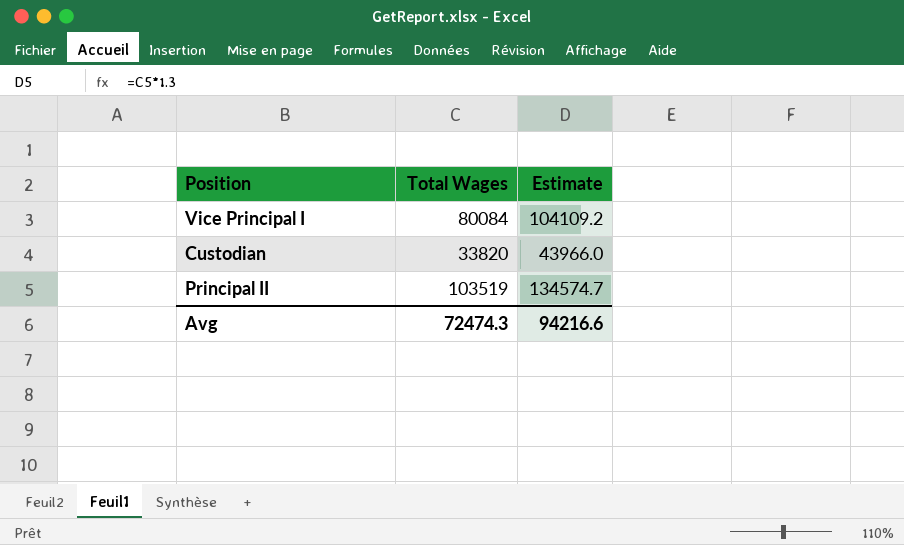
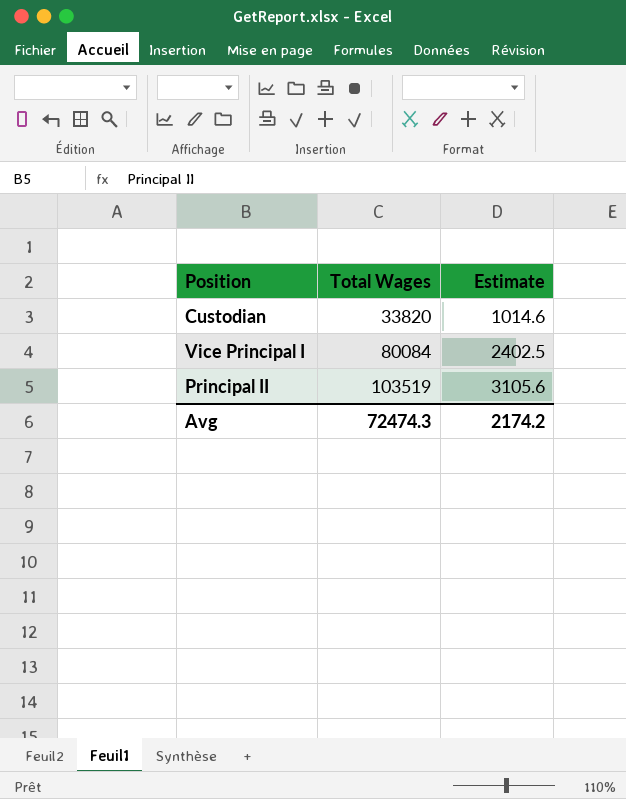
row order: none -> Total Wages ascending
column Estimate | formula: [Total Wages] * 1.3 -> [Total Wages] * 0.03
Avg | Estimate: 94216.6 -> 2174.2

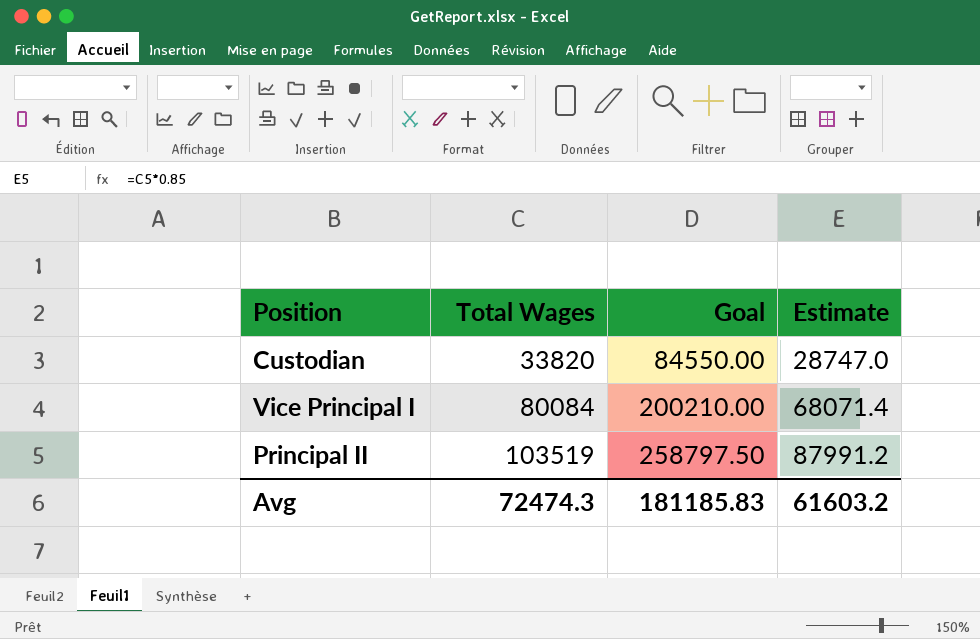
column Goal | formula: none -> [Total Wages] * 2.5
column Estimate | formula: [Total Wages] * 0.03 -> [Total Wages] * 0.85
Avg | Estimate: 2174.2 -> 61603.2

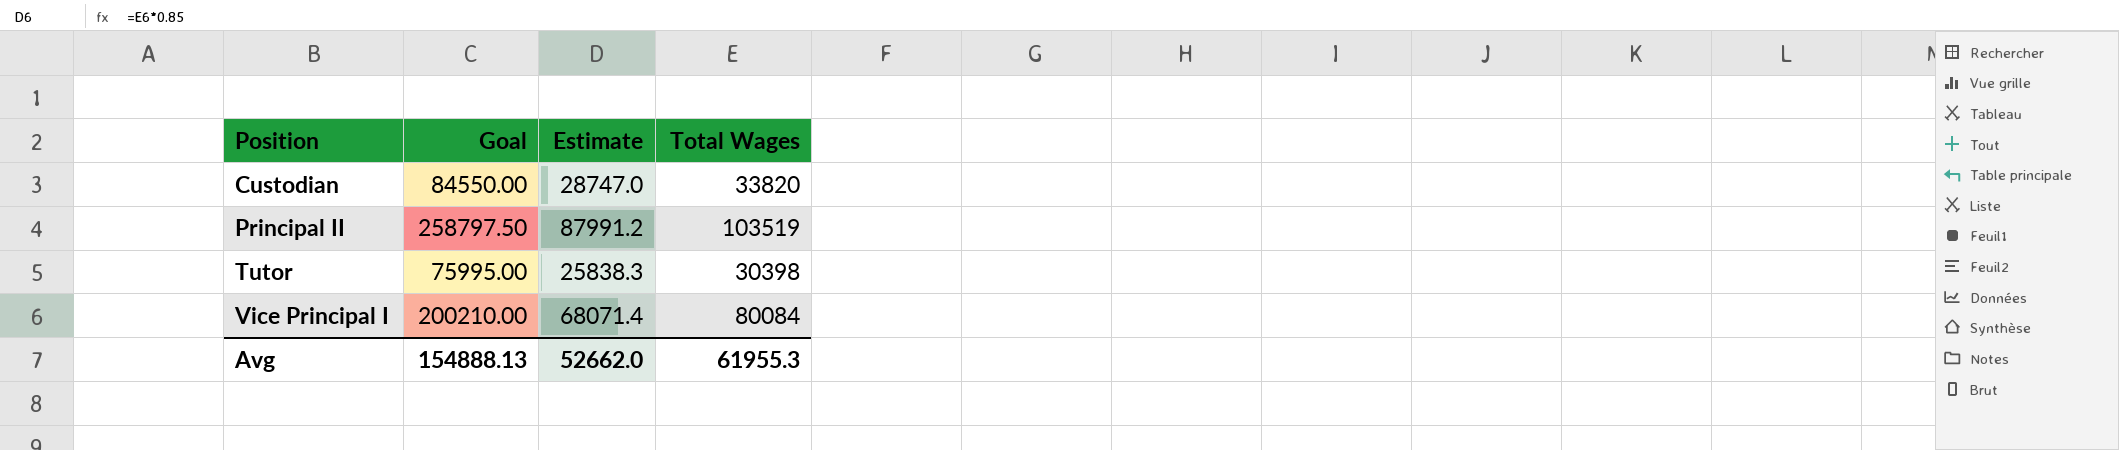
row order: Total Wages ascending -> Position ascending
column Total Wages | position: 2 -> 4
row Tutor: none -> 75995.00 | 25838.3 | 30398
Avg | Goal: 181185.83 -> 154888.13
Avg | Estimate: 61603.2 -> 52662.0
Avg | Total Wages: 72474.3 -> 61955.3

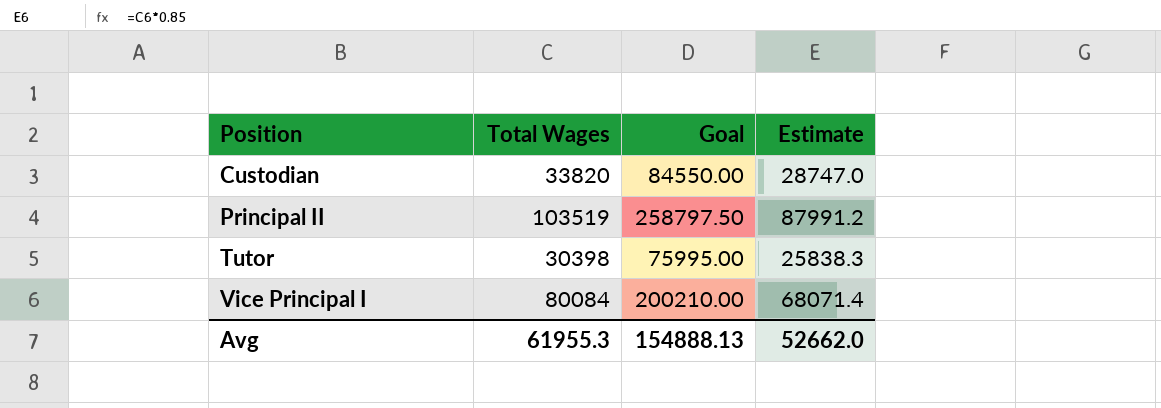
column Total Wages | position: 4 -> 2

